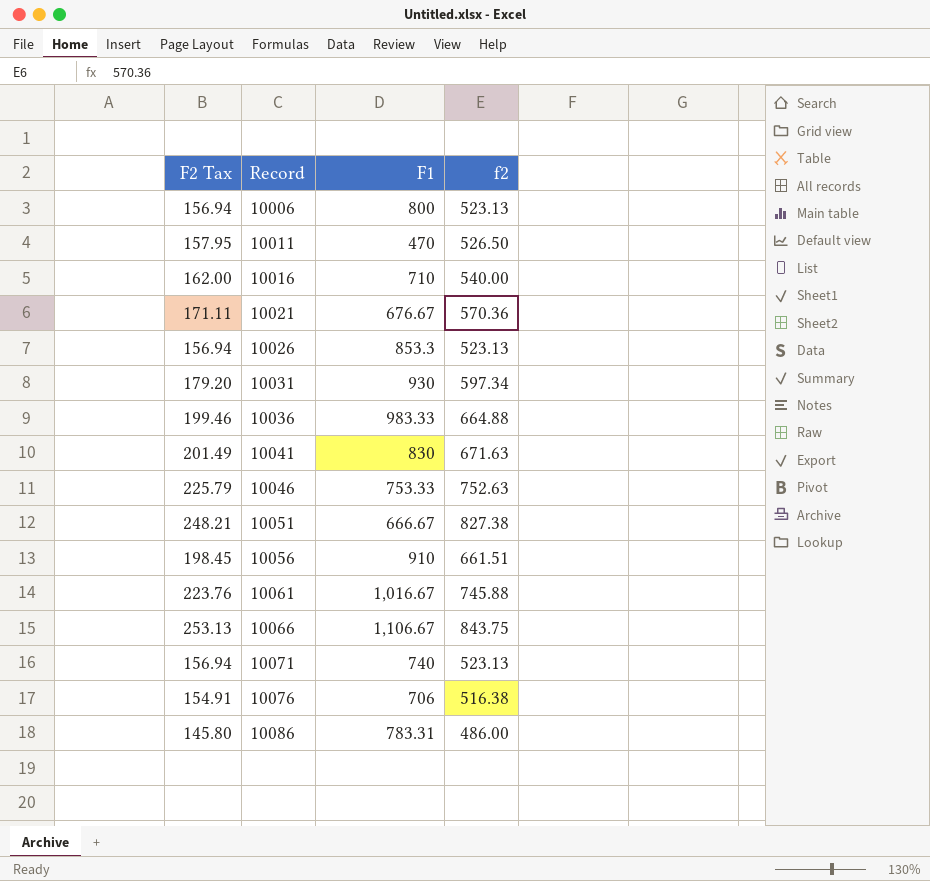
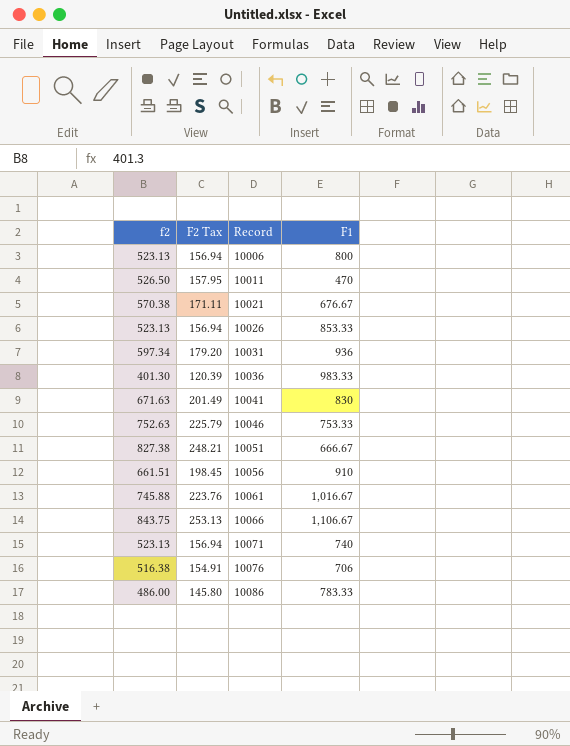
column f2 | position: 4 -> 1
row 10016: 162.00 | 710 | 540.00 -> none
10021 | f2: 570.36 -> 570.38
10026 | F1: 853.3 -> 853.33
10031 | F1: 930 -> 936
10036 | f2: 664.88 -> 401.30
10036 | F2 Tax: 199.46 -> 120.39
10086 | F1: 783.31 -> 783.33

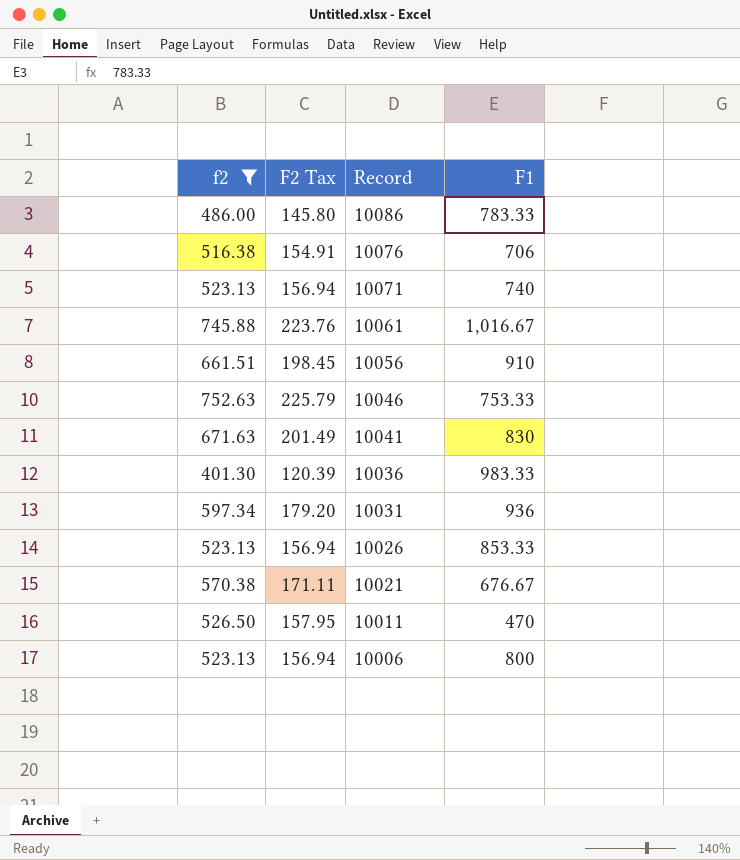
filter: none -> f2 <= 752.63
row order: Record ascending -> Record descending

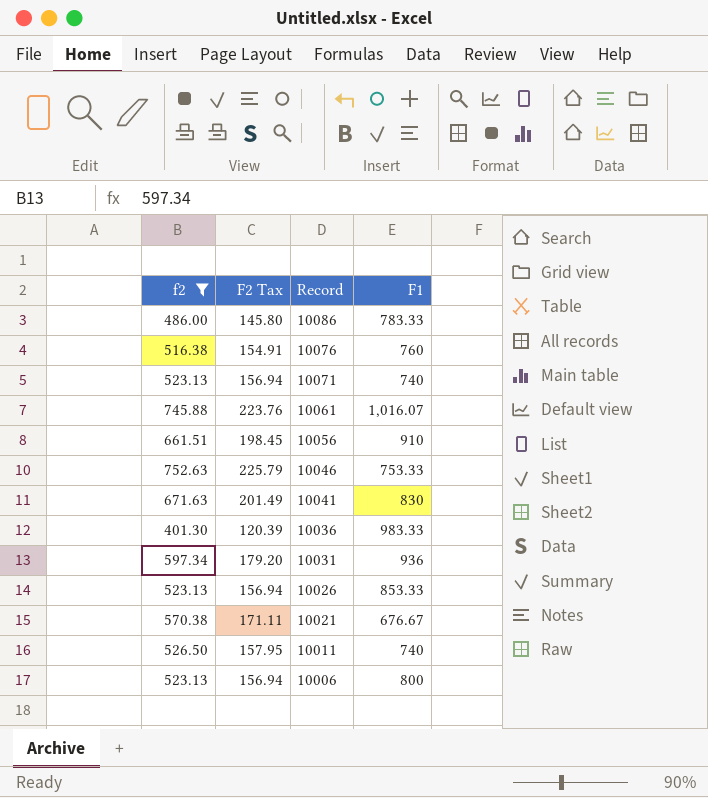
10076 | F1: 706 -> 760
10061 | F1: 1,016.67 -> 1,016.07
10011 | F1: 470 -> 740

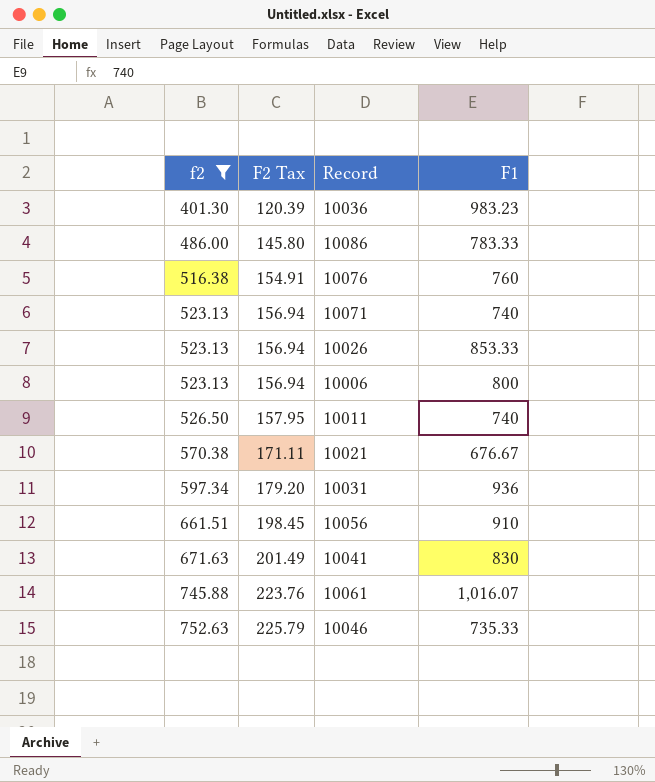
row order: Record descending -> f2 ascending
10036 | F1: 983.33 -> 983.23
10046 | F1: 753.33 -> 735.33

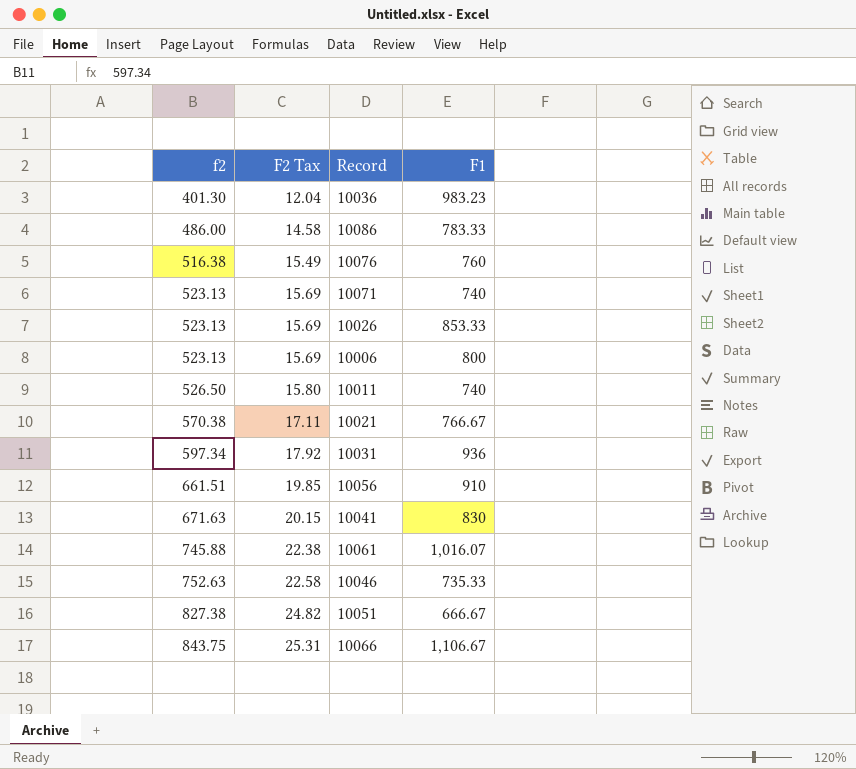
filter: f2 <= 752.63 -> none
column F2 Tax | formula: [f2] * 0.3 -> [f2] * 0.03
10021 | F1: 676.67 -> 766.67

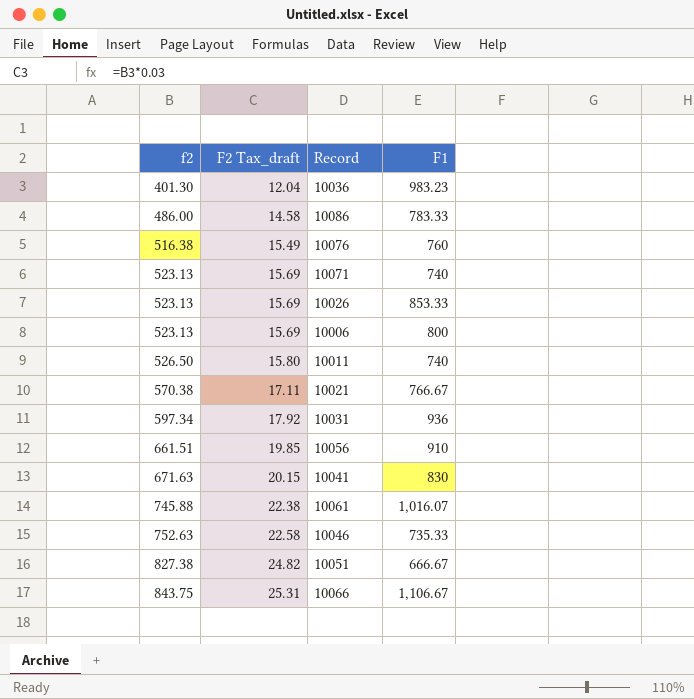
column name: F2 Tax -> F2 Tax_draft

